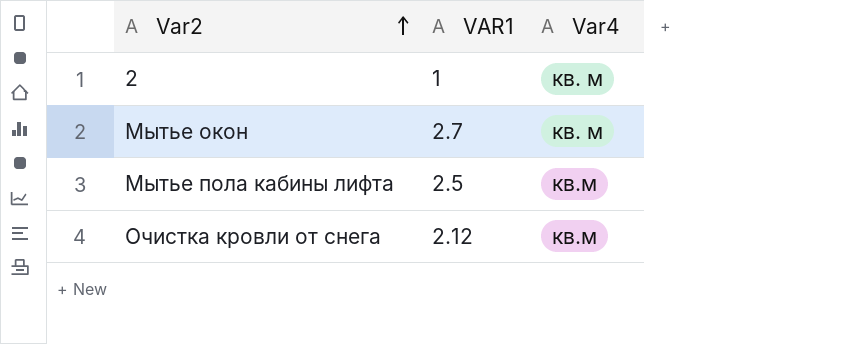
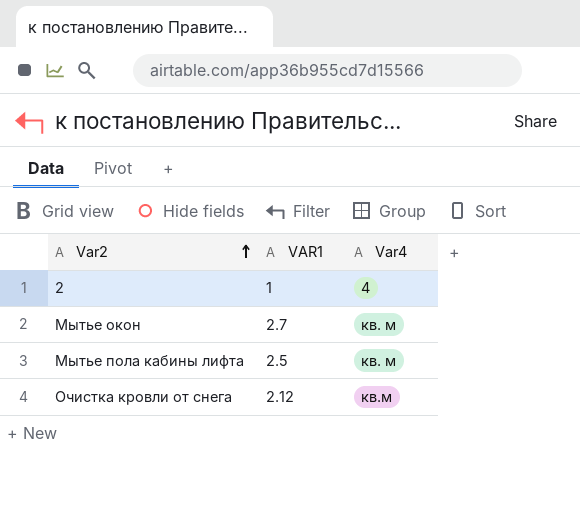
2 | Var4: кв. м -> 4
Мытье пола кабины лифта | Var4: кв.м -> кв. м

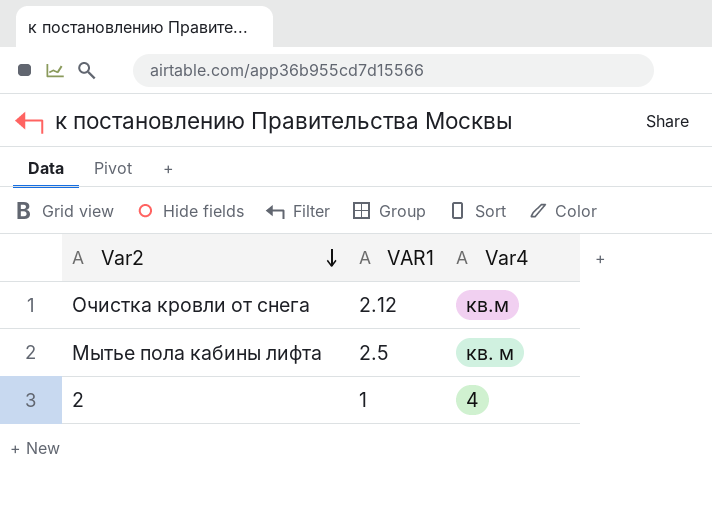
row order: Var2 ascending -> Var2 descending
row Мытье окон: 2.7 | кв. м -> none

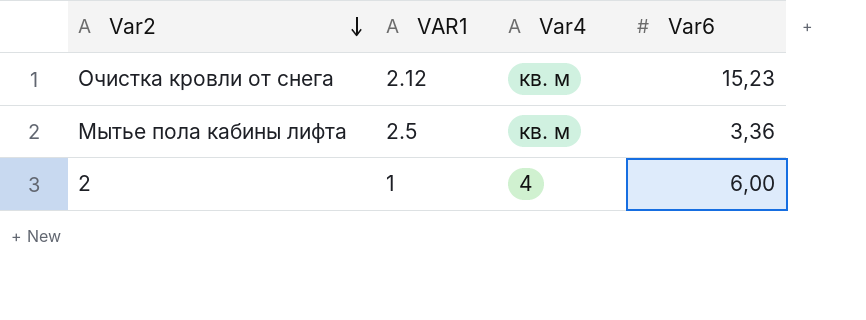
column Var6 | position: none -> 4
Очистка кровли от снега | Var4: кв.м -> кв. м

